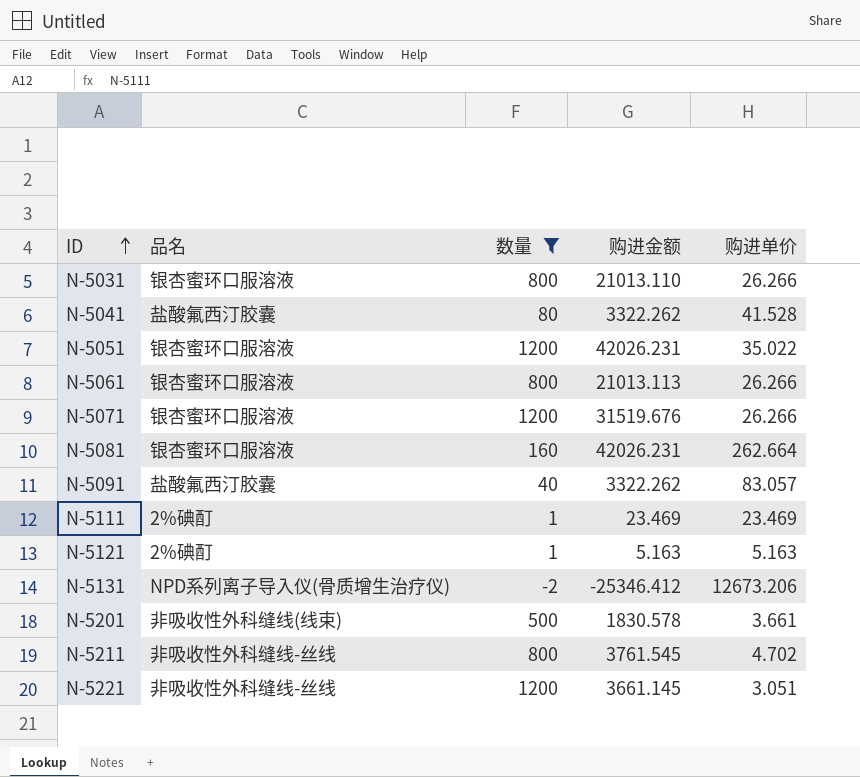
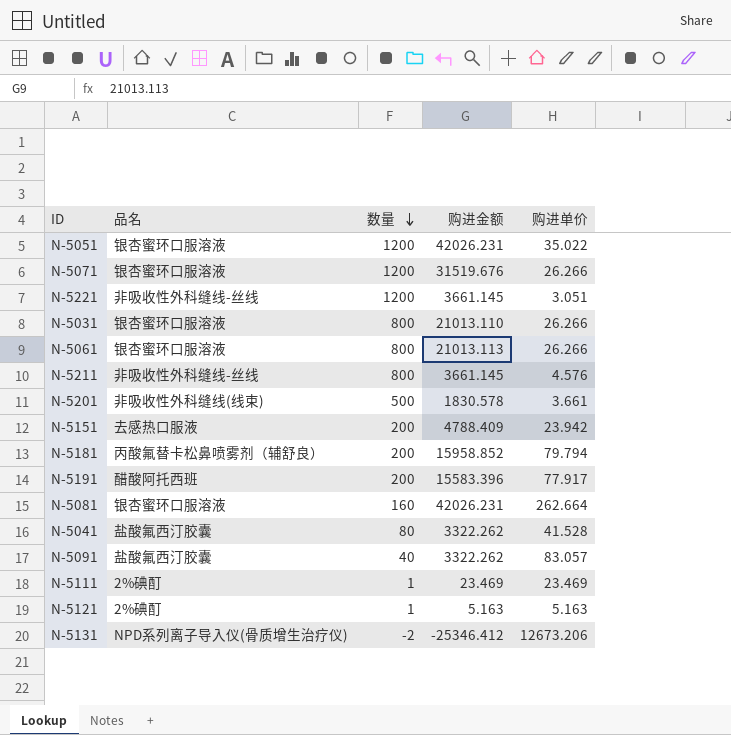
filter: 数量 != 200 -> none
row order: ID ascending -> 数量 descending
N-5211 | 购进金额: 3761.545 -> 3661.145
N-5211 | 购进单价: 4.702 -> 4.576

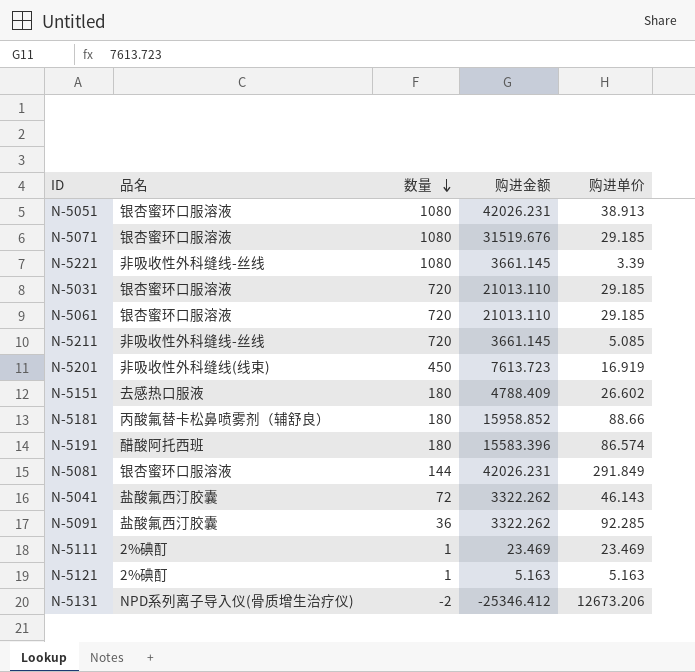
N-5051 | 数量: 1200 -> 1080
N-5051 | 购进单价: 35.022 -> 38.913
N-5071 | 数量: 1200 -> 1080
N-5071 | 购进单价: 26.266 -> 29.185
N-5221 | 数量: 1200 -> 1080
N-5221 | 购进单价: 3.051 -> 3.39
N-5031 | 数量: 800 -> 720
N-5031 | 购进单价: 26.266 -> 29.185
N-5061 | 数量: 800 -> 720
N-5061 | 购进金额: 21013.113 -> 21013.110
N-5061 | 购进单价: 26.266 -> 29.185
N-5211 | 数量: 800 -> 720
N-5211 | 购进单价: 4.576 -> 5.085
N-5201 | 数量: 500 -> 450
N-5201 | 购进金额: 1830.578 -> 7613.723
N-5201 | 购进单价: 3.661 -> 16.919
N-5151 | 数量: 200 -> 180
N-5151 | 购进单价: 23.942 -> 26.602
N-5181 | 数量: 200 -> 180
N-5181 | 购进单价: 79.794 -> 88.66
N-5191 | 数量: 200 -> 180
N-5191 | 购进单价: 77.917 -> 86.574
N-5081 | 数量: 160 -> 144
N-5081 | 购进单价: 262.664 -> 291.849
N-5041 | 数量: 80 -> 72
N-5041 | 购进单价: 41.528 -> 46.143
N-5091 | 数量: 40 -> 36
N-5091 | 购进单价: 83.057 -> 92.285

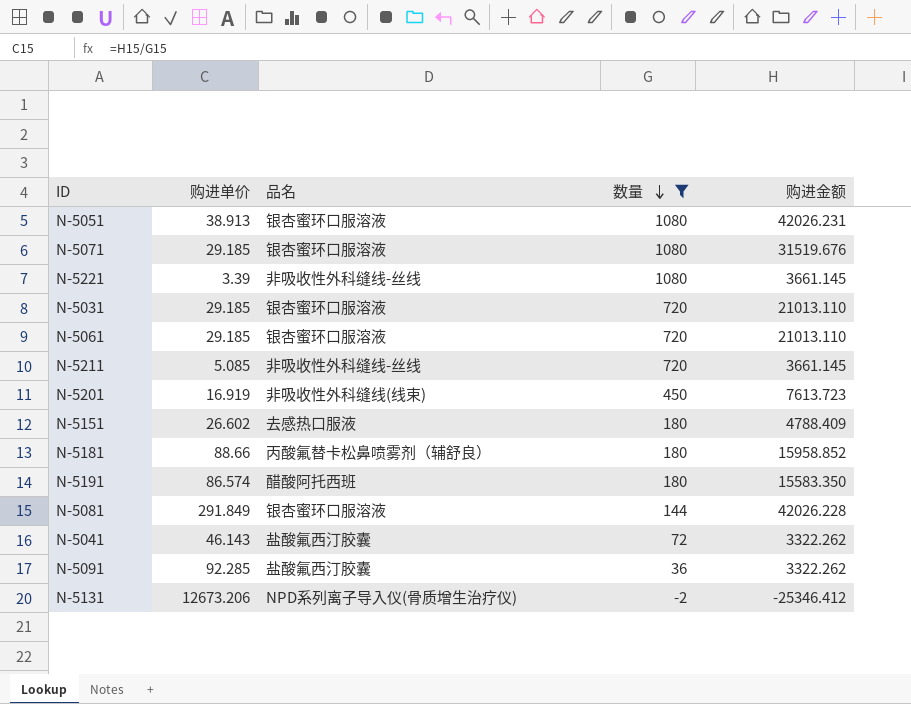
filter: none -> 数量 != 1
column 购进单价 | position: 5 -> 2
N-5191 | 购进金额: 15583.396 -> 15583.350
N-5081 | 购进金额: 42026.231 -> 42026.228

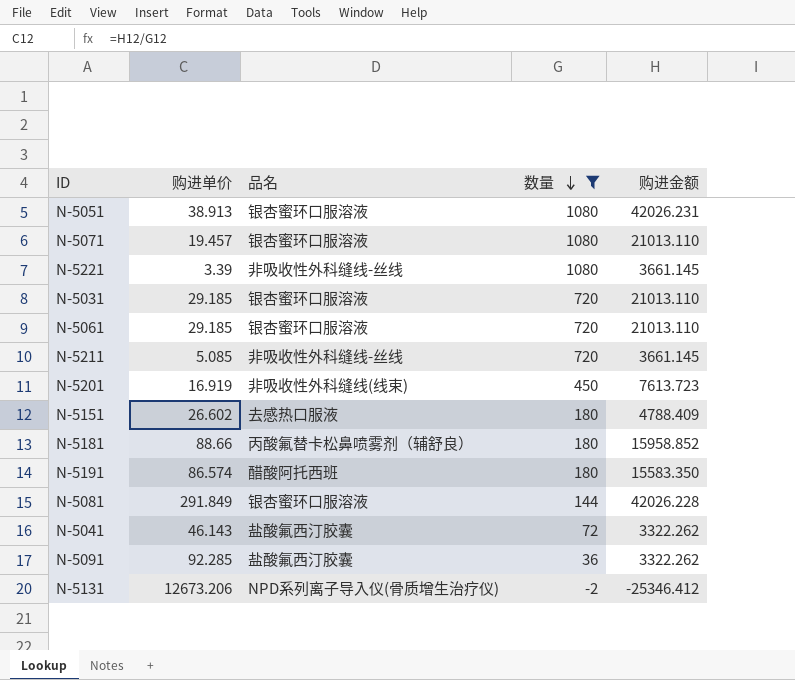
N-5071 | 购进单价: 29.185 -> 19.457
N-5071 | 购进金额: 31519.676 -> 21013.110

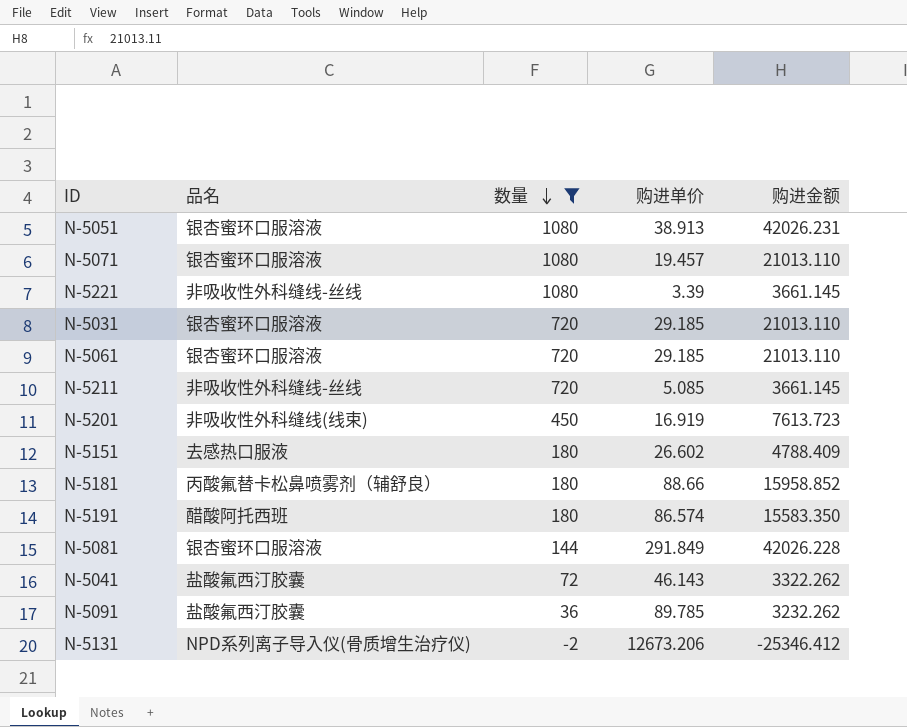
column 购进单价 | position: 2 -> 4
N-5091 | 购进单价: 92.285 -> 89.785
N-5091 | 购进金额: 3322.262 -> 3232.262

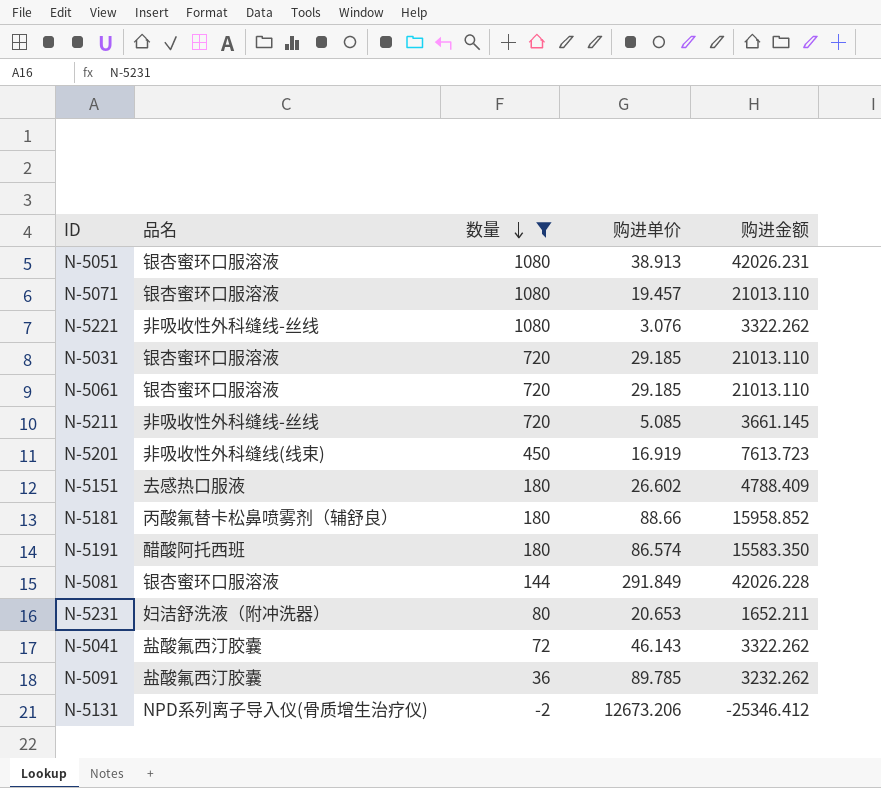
N-5221 | 购进单价: 3.39 -> 3.076
N-5221 | 购进金额: 3661.145 -> 3322.262
row N-5231: none -> 妇洁舒洗液（附冲洗器） | 80 | 20.653 | 1652.211

